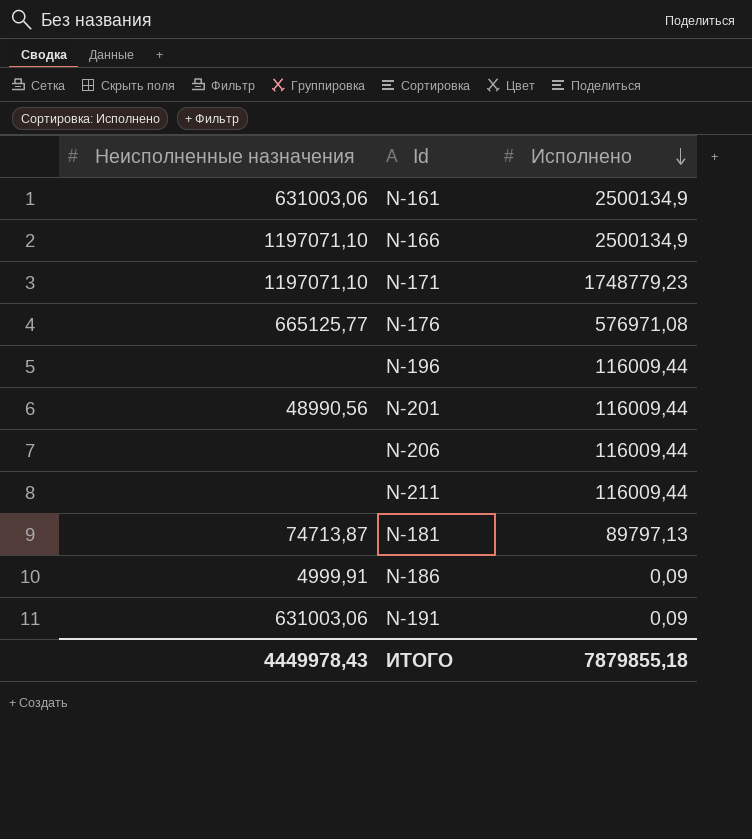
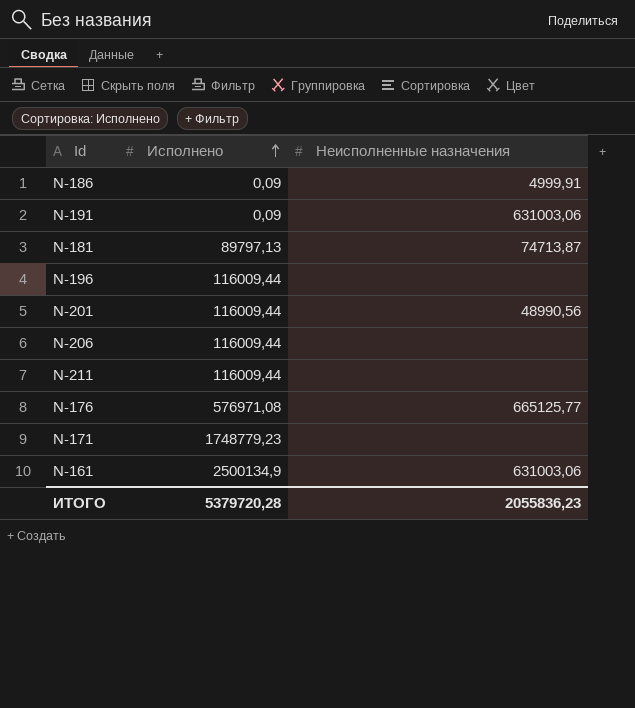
row order: Исполнено descending -> Исполнено ascending
column Неисполненные назначения | position: 1 -> 3
row N-166: 1197071,10 | 2500134,9 -> none
N-171 | Неисполненные назначения: 1197071,10 -> none
ИТОГО | Исполнено: 7879855,18 -> 5379720,28
ИТОГО | Неисполненные назначения: 4449978,43 -> 2055836,23

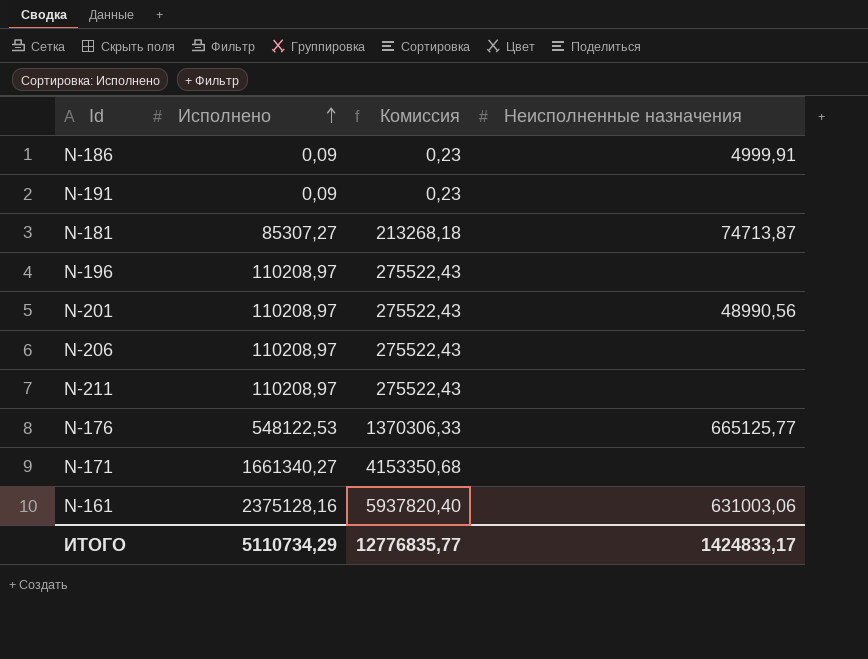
column Комиссия | formula: none -> [Исполнено] * 2,5
N-191 | Неисполненные назначения: 631003,06 -> none
N-181 | Исполнено: 89797,13 -> 85307,27
N-196 | Исполнено: 116009,44 -> 110208,97
N-201 | Исполнено: 116009,44 -> 110208,97
N-206 | Исполнено: 116009,44 -> 110208,97
N-211 | Исполнено: 116009,44 -> 110208,97
N-176 | Исполнено: 576971,08 -> 548122,53
N-171 | Исполнено: 1748779,23 -> 1661340,27
N-161 | Исполнено: 2500134,9 -> 2375128,16
ИТОГО | Исполнено: 5379720,28 -> 5110734,29
ИТОГО | Неисполненные назначения: 2055836,23 -> 1424833,17

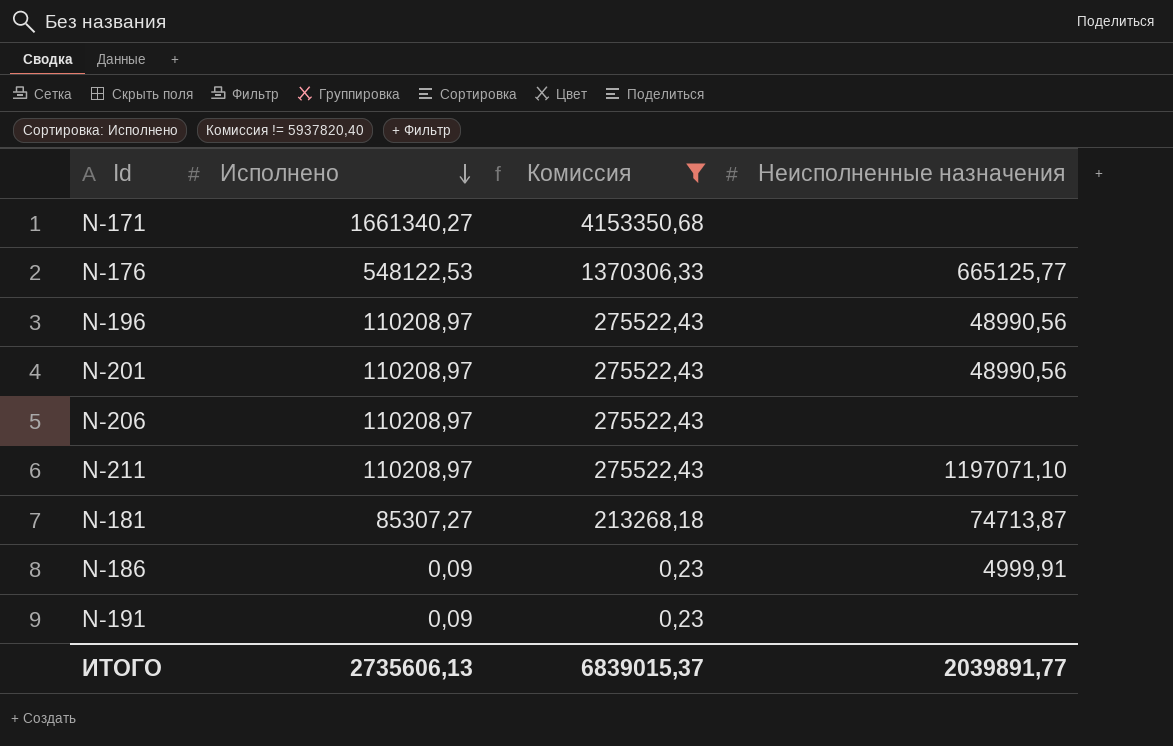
filter: none -> Комиссия != 5937820,40
row order: Исполнено ascending -> Исполнено descending
N-196 | Неисполненные назначения: none -> 48990,56
N-211 | Неисполненные назначения: none -> 1197071,10
ИТОГО | Исполнено: 5110734,29 -> 2735606,13
ИТОГО | Комиссия: 12776835,77 -> 6839015,37
ИТОГО | Неисполненные назначения: 1424833,17 -> 2039891,77

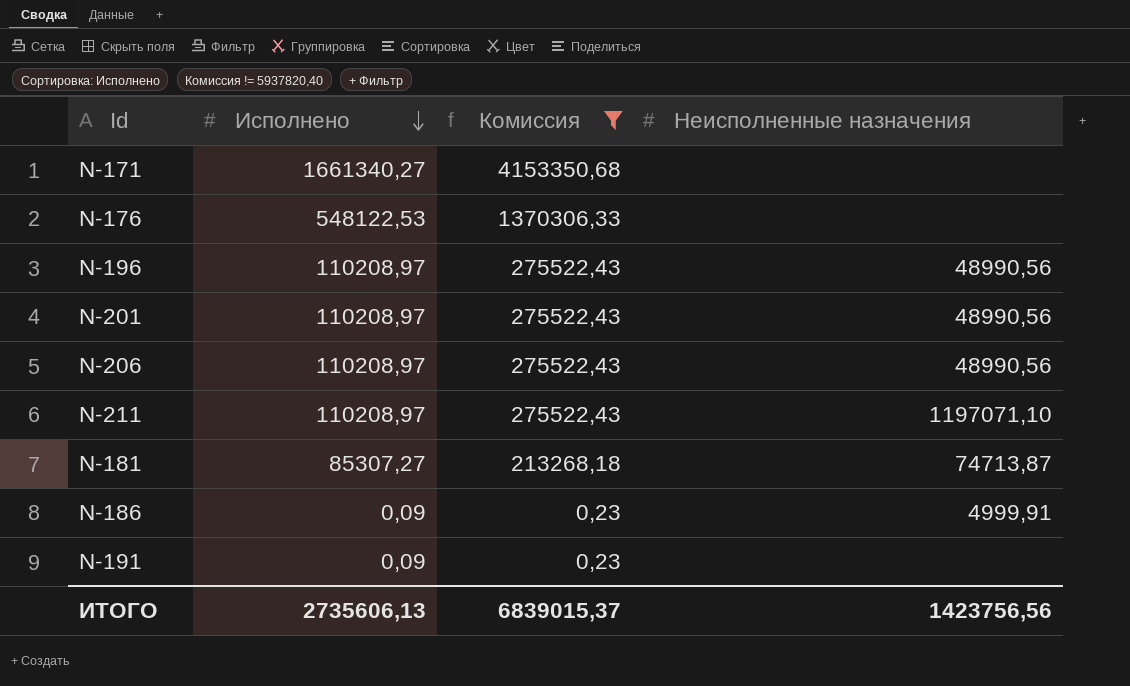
N-176 | Неисполненные назначения: 665125,77 -> none
N-206 | Неисполненные назначения: none -> 48990,56
ИТОГО | Неисполненные назначения: 2039891,77 -> 1423756,56

